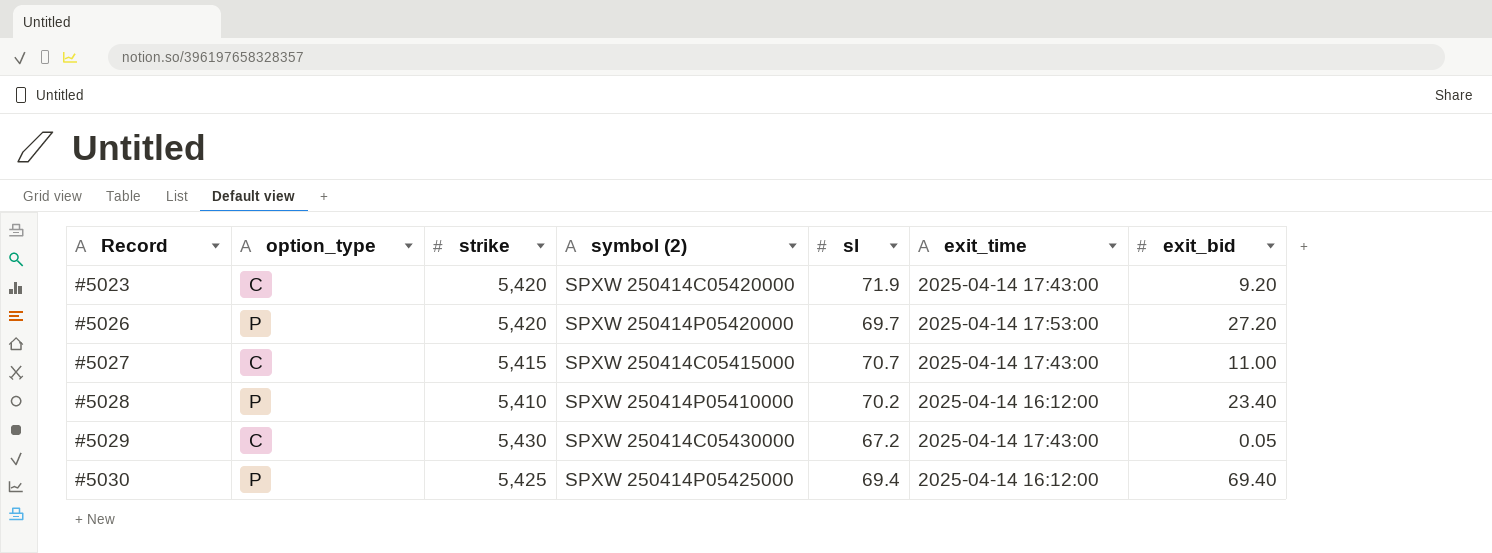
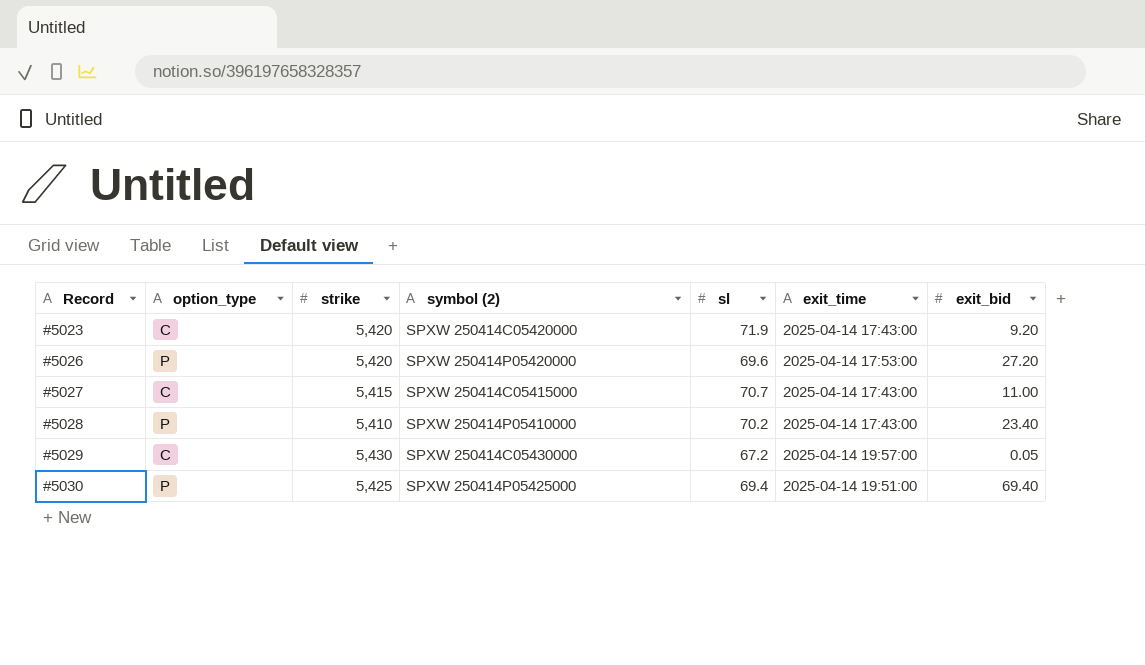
#5026 | sl: 69.7 -> 69.6
#5028 | exit_time: 2025-04-14 16:12:00 -> 2025-04-14 17:43:00
#5029 | exit_time: 2025-04-14 17:43:00 -> 2025-04-14 19:57:00
#5030 | exit_time: 2025-04-14 16:12:00 -> 2025-04-14 19:51:00

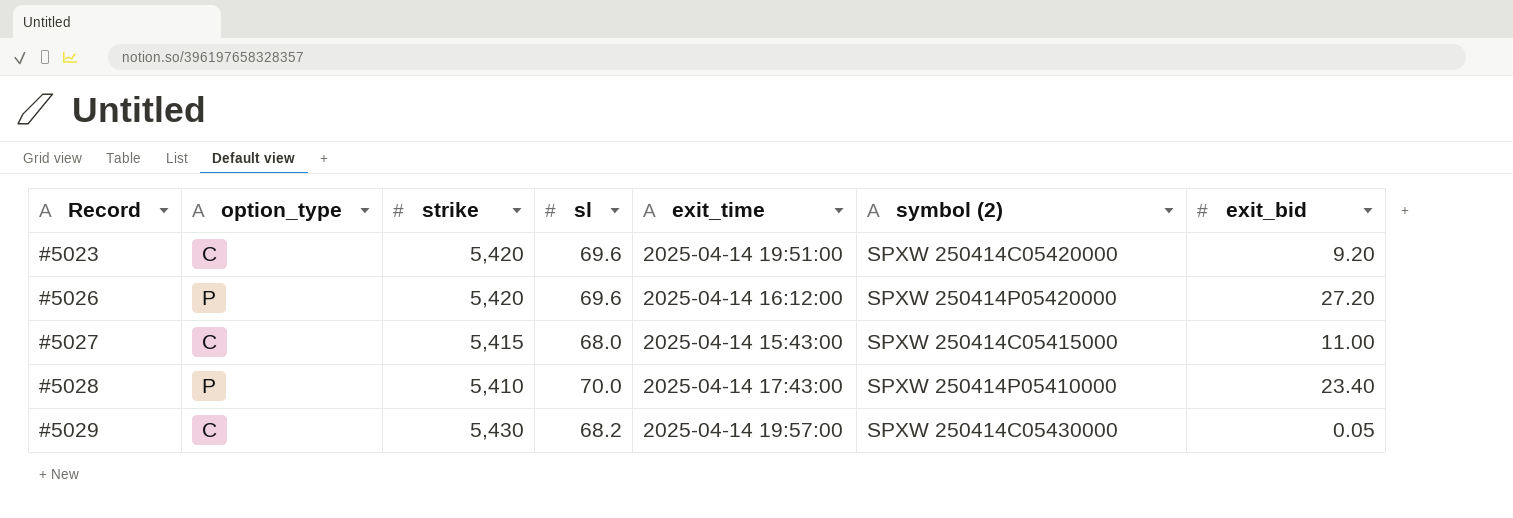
column symbol (2) | position: 4 -> 6
row #5030: P | 5,425 | SPXW 250414P05425000 | 69.4 | 2025-04-14 19:51:00 | 69.40 -> none
#5023 | sl: 71.9 -> 69.6
#5023 | exit_time: 2025-04-14 17:43:00 -> 2025-04-14 19:51:00
#5026 | exit_time: 2025-04-14 17:53:00 -> 2025-04-14 16:12:00
#5027 | sl: 70.7 -> 68.0
#5027 | exit_time: 2025-04-14 17:43:00 -> 2025-04-14 15:43:00
#5028 | sl: 70.2 -> 70.0
#5029 | sl: 67.2 -> 68.2

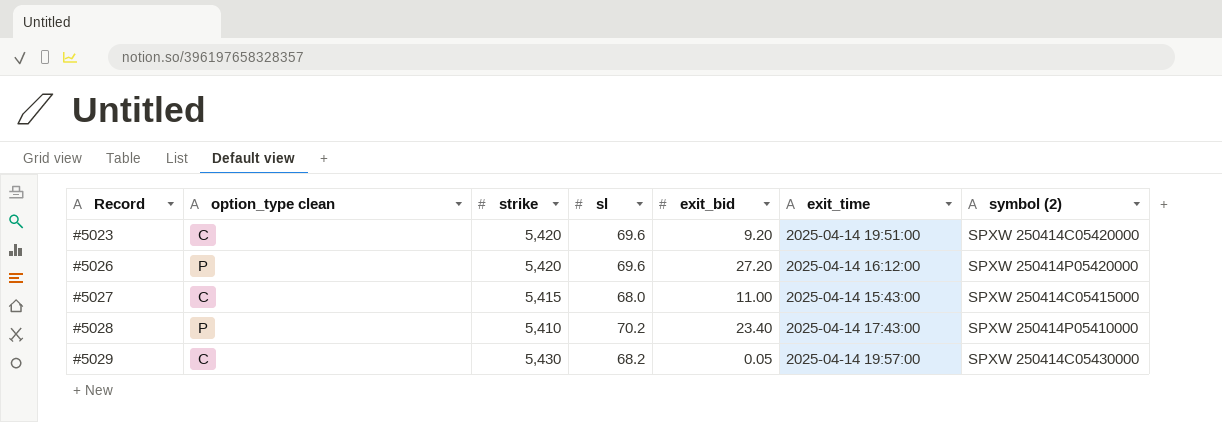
column name: option_type -> option_type clean
column exit_bid | position: 7 -> 5
#5028 | sl: 70.0 -> 70.2

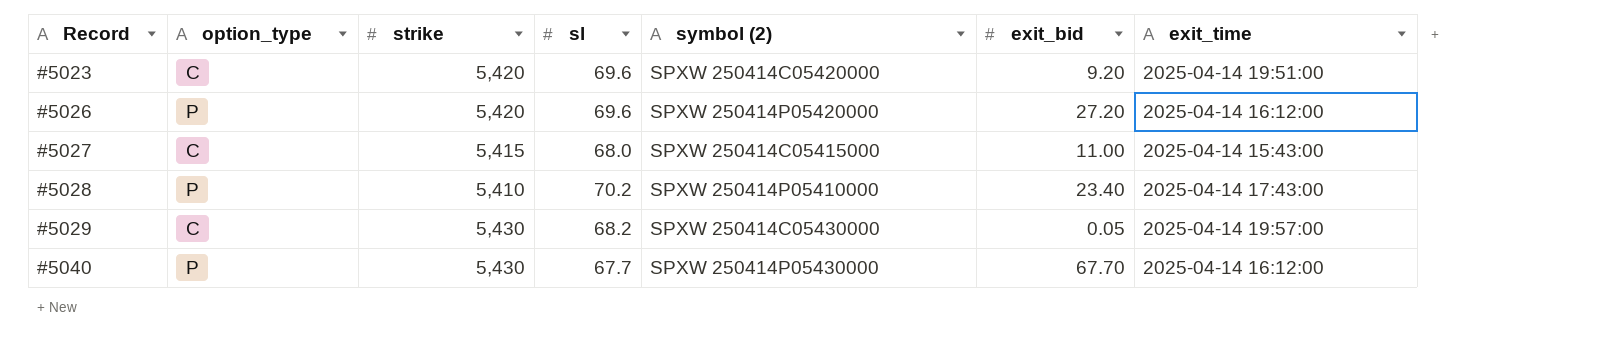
column name: option_type clean -> option_type
column symbol (2) | position: 7 -> 5
row #5040: none -> P | 5,430 | 67.7 | SPXW 250414P05430000 | 67.70 | 2025-04-14 16:12:00

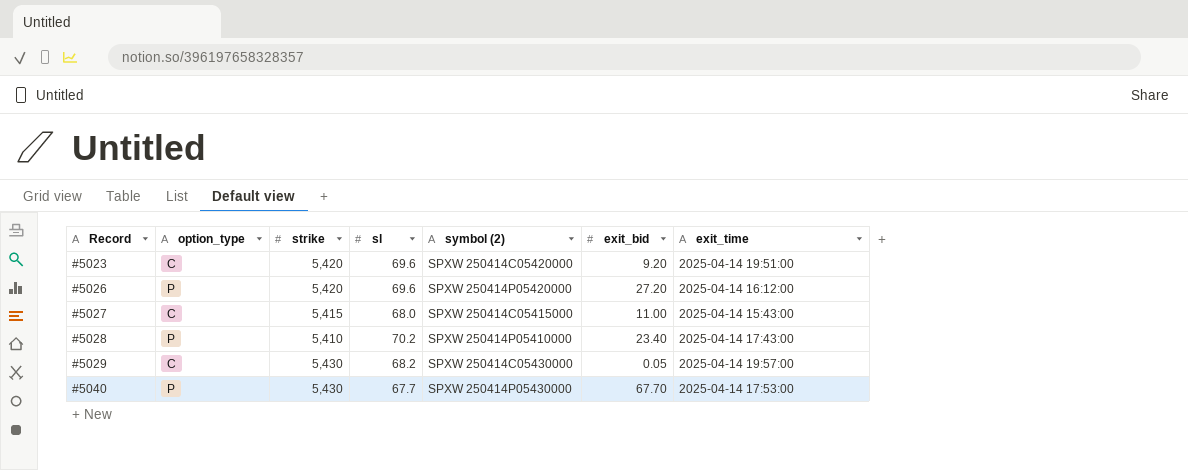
#5040 | exit_time: 2025-04-14 16:12:00 -> 2025-04-14 17:53:00

